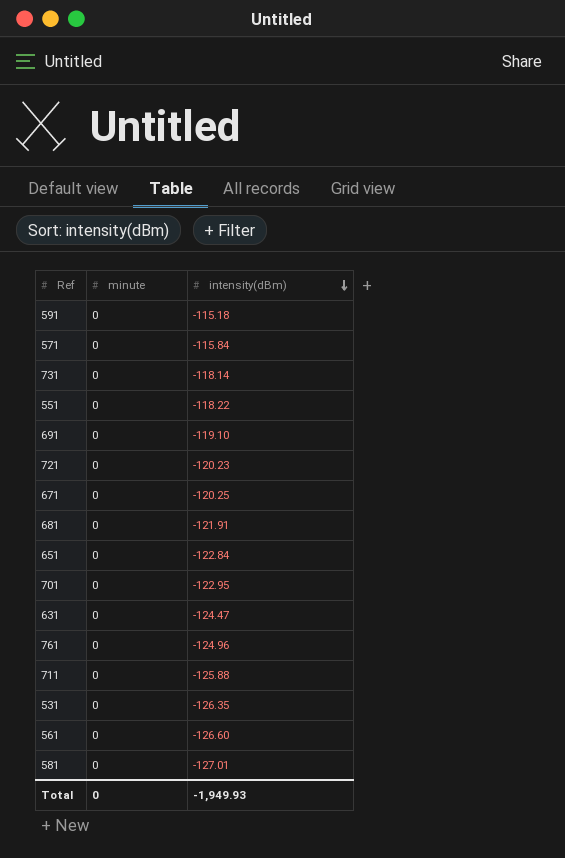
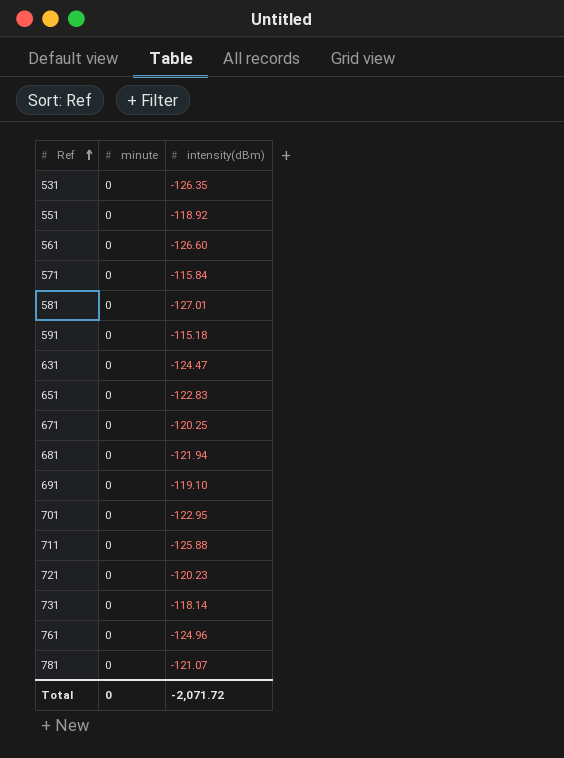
row order: intensity(dBm) descending -> Ref ascending
551 | intensity(dBm): -118.22 -> -118.92
651 | intensity(dBm): -122.84 -> -122.83
681 | intensity(dBm): -121.91 -> -121.94
row 781: none -> 0 | -121.07
Total | intensity(dBm): -1,949.93 -> -2,071.72

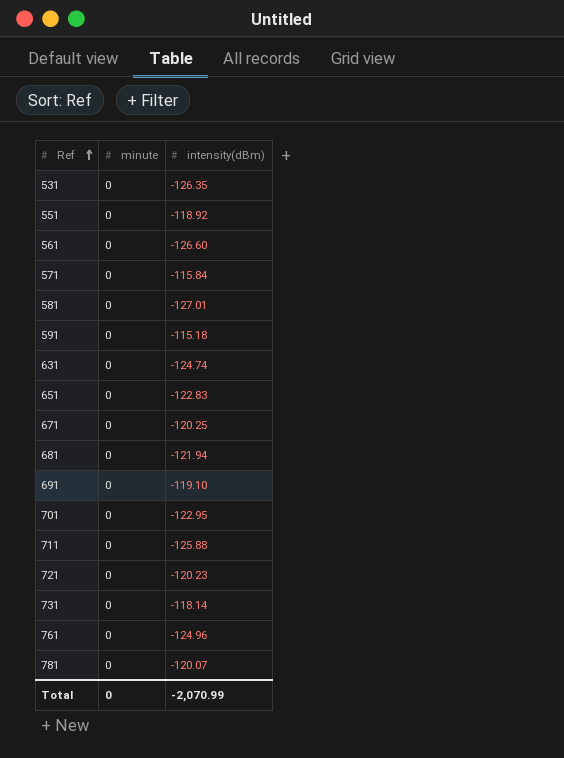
631 | intensity(dBm): -124.47 -> -124.74
781 | intensity(dBm): -121.07 -> -120.07
Total | intensity(dBm): -2,071.72 -> -2,070.99

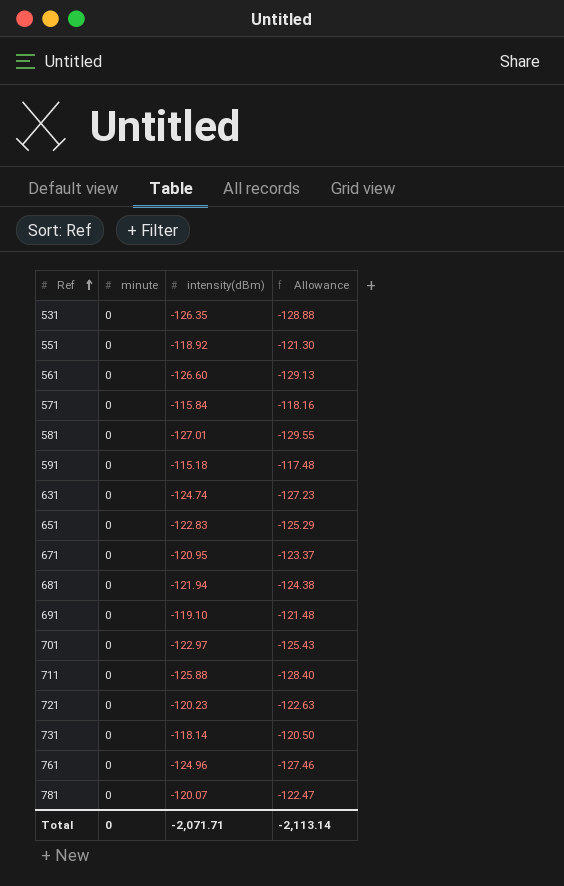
column Allowance | formula: none -> [intensity(dBm)] * 1.02
671 | intensity(dBm): -120.25 -> -120.95
701 | intensity(dBm): -122.95 -> -122.97
Total | intensity(dBm): -2,070.99 -> -2,071.71

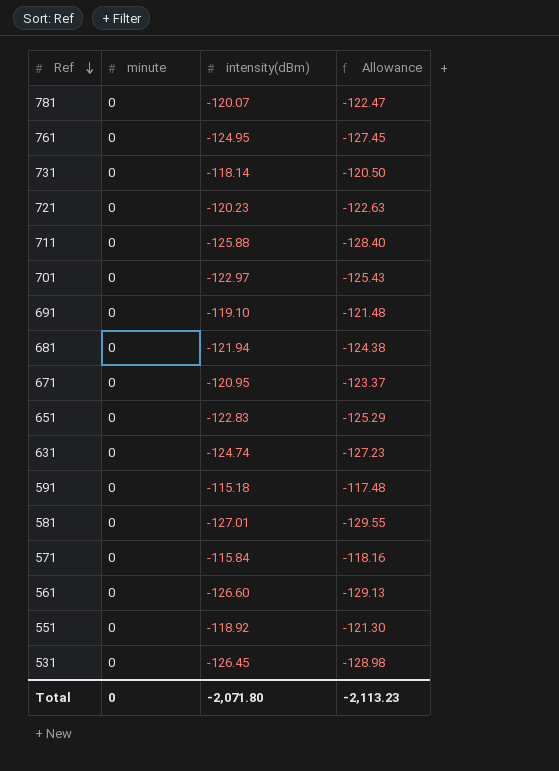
row order: Ref ascending -> Ref descending
761 | intensity(dBm): -124.96 -> -124.95
761 | Allowance: -127.46 -> -127.45
531 | intensity(dBm): -126.35 -> -126.45
531 | Allowance: -128.88 -> -128.98
Total | intensity(dBm): -2,071.71 -> -2,071.80
Total | Allowance: -2,113.14 -> -2,113.23

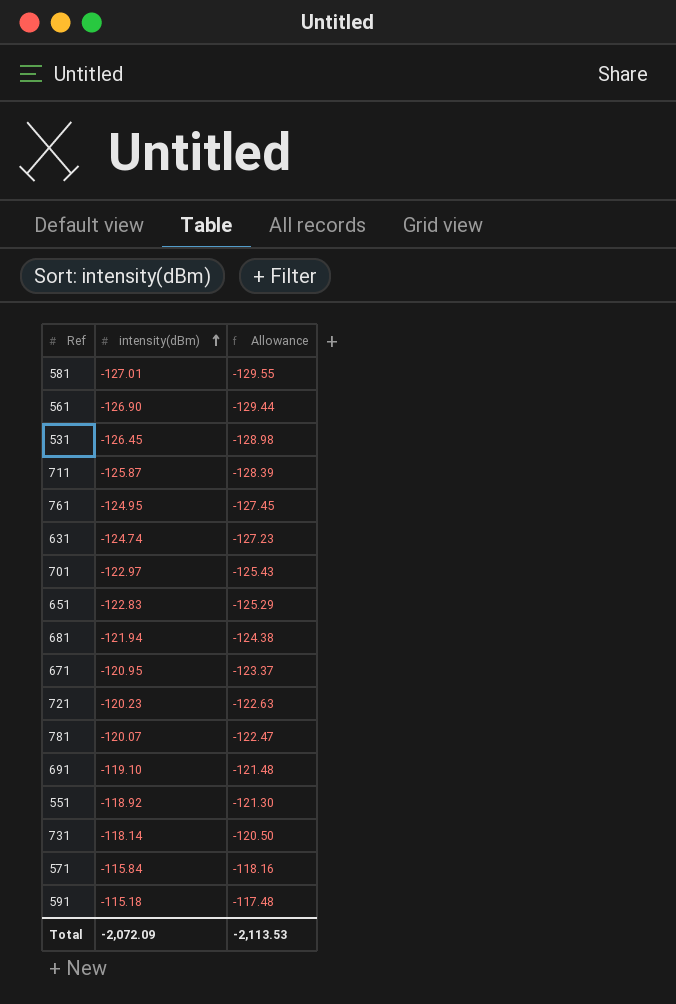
row order: Ref descending -> intensity(dBm) ascending
column minute | position: 2 -> none
561 | intensity(dBm): -126.60 -> -126.90
561 | Allowance: -129.13 -> -129.44
711 | intensity(dBm): -125.88 -> -125.87
711 | Allowance: -128.40 -> -128.39
Total | intensity(dBm): -2,071.80 -> -2,072.09
Total | Allowance: -2,113.23 -> -2,113.53

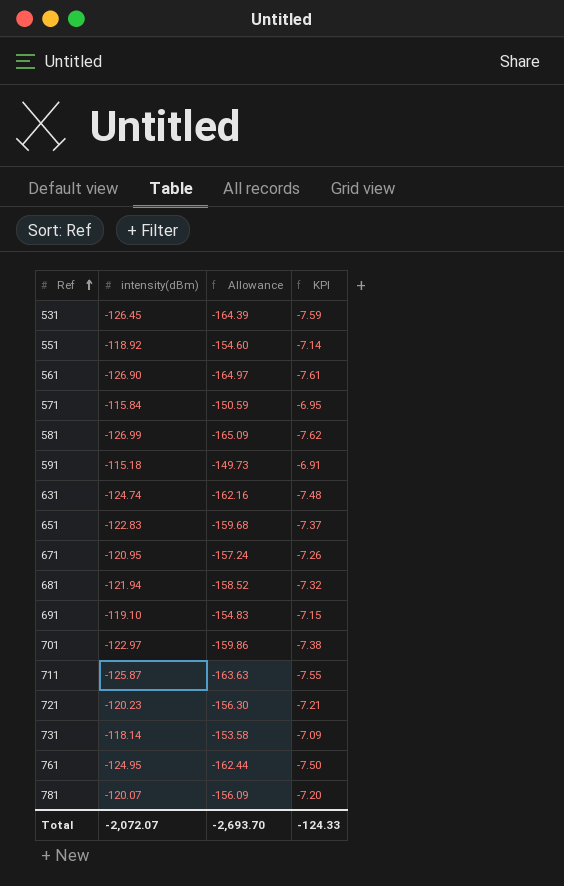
row order: intensity(dBm) ascending -> Ref ascending
column Allowance | formula: [intensity(dBm)] * 1.02 -> [intensity(dBm)] * 1.3
column KPI | formula: none -> [intensity(dBm)] * 0.06
581 | intensity(dBm): -127.01 -> -126.99
Total | intensity(dBm): -2,072.09 -> -2,072.07
Total | Allowance: -2,113.53 -> -2,693.70

